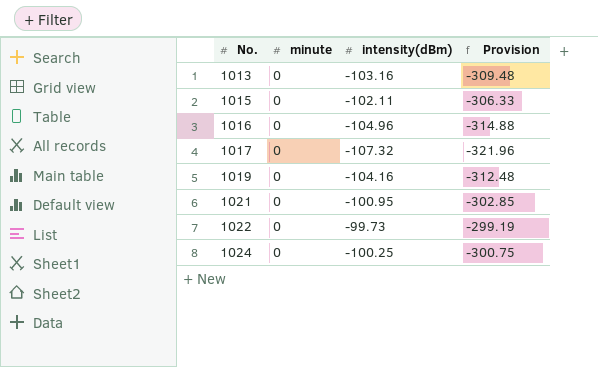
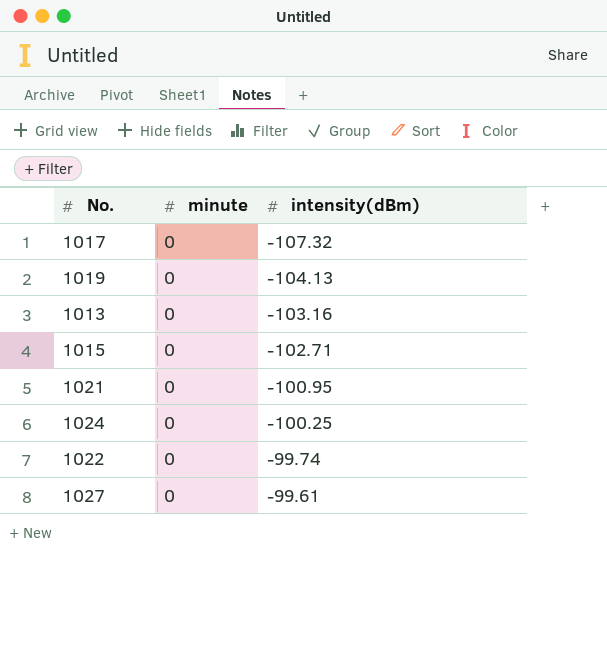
row order: No. ascending -> intensity(dBm) ascending
column Provision | formula: [intensity(dBm)] * 3 -> none
row 1016: 0 | -104.96 | -314.88 -> none
1019 | intensity(dBm): -104.16 -> -104.13
1015 | intensity(dBm): -102.11 -> -102.71
1022 | intensity(dBm): -99.73 -> -99.74
row 1027: none -> 0 | -99.61

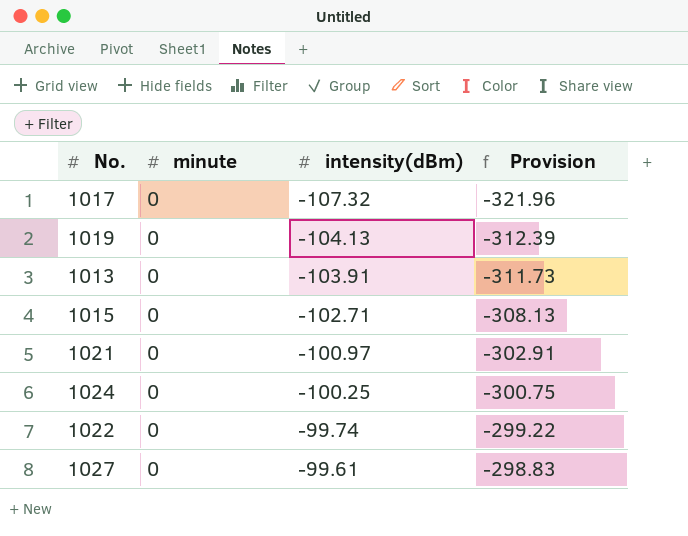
column Provision | formula: none -> [intensity(dBm)] * 3
1013 | intensity(dBm): -103.16 -> -103.91
1021 | intensity(dBm): -100.95 -> -100.97

